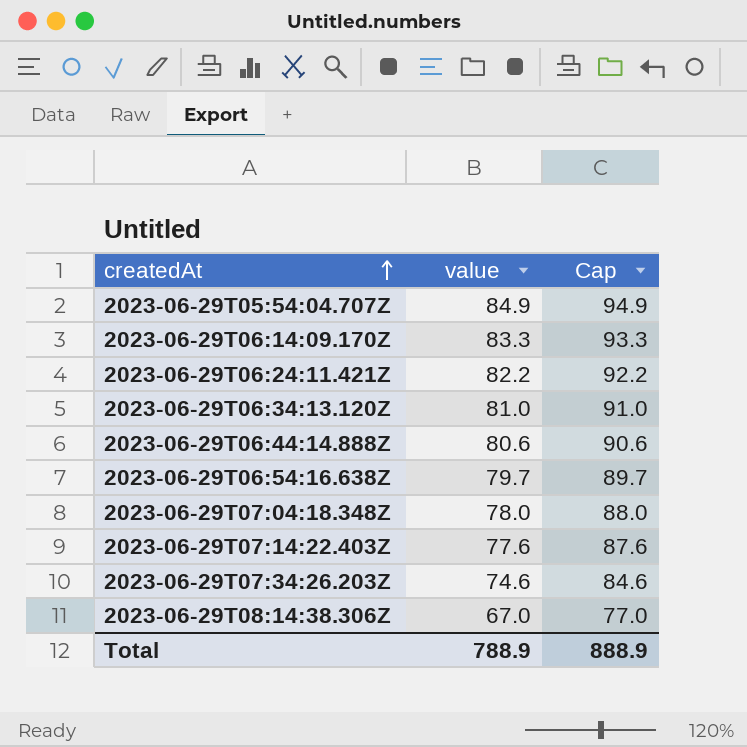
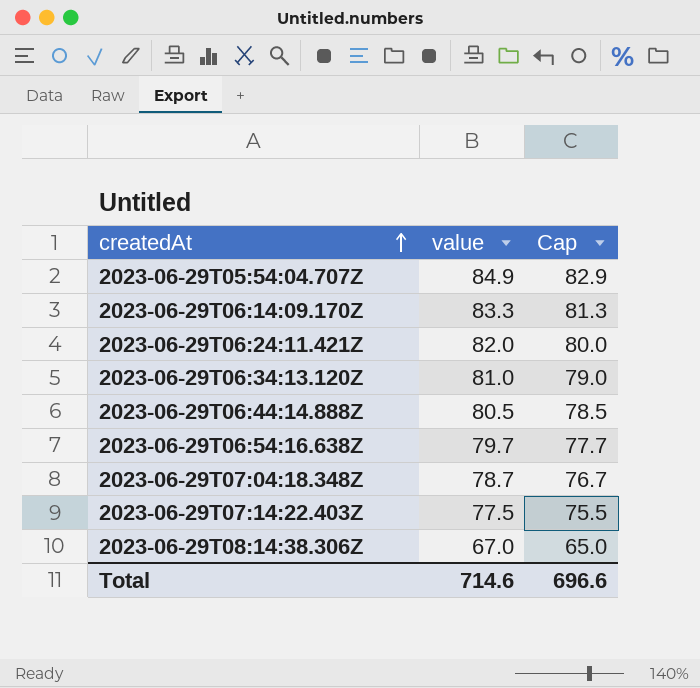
column Cap | formula: [value] + 10 -> [value] - 2
row 2023-06-29T07:34:26.203Z: 74.6 | 84.6 -> none
2023-06-29T06:24:11.421Z | value: 82.2 -> 82.0
2023-06-29T06:44:14.888Z | value: 80.6 -> 80.5
2023-06-29T07:04:18.348Z | value: 78.0 -> 78.7
2023-06-29T07:14:22.403Z | value: 77.6 -> 77.5
Total | value: 788.9 -> 714.6
Total | Cap: 888.9 -> 696.6

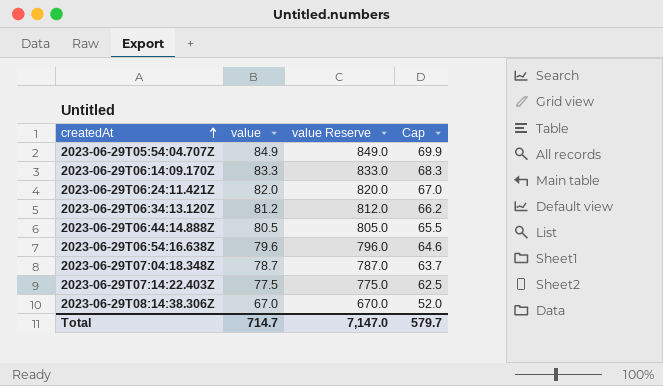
column value Reserve | formula: none -> [value] * 10
column Cap | formula: [value] - 2 -> [value] - 15
2023-06-29T06:34:13.120Z | value: 81.0 -> 81.2
2023-06-29T06:54:16.638Z | value: 79.7 -> 79.6
Total | value: 714.6 -> 714.7
Total | Cap: 696.6 -> 579.7

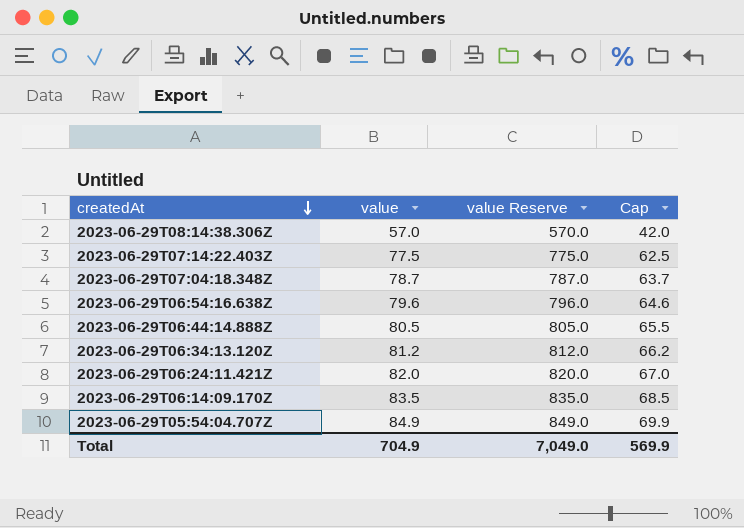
row order: createdAt ascending -> createdAt descending
2023-06-29T08:14:38.306Z | value: 67.0 -> 57.0
2023-06-29T08:14:38.306Z | value Reserve: 670.0 -> 570.0
2023-06-29T08:14:38.306Z | Cap: 52.0 -> 42.0
2023-06-29T06:14:09.170Z | value: 83.3 -> 83.5
2023-06-29T06:14:09.170Z | value Reserve: 833.0 -> 835.0
2023-06-29T06:14:09.170Z | Cap: 68.3 -> 68.5
Total | value: 714.7 -> 704.9
Total | value Reserve: 7,147.0 -> 7,049.0
Total | Cap: 579.7 -> 569.9

